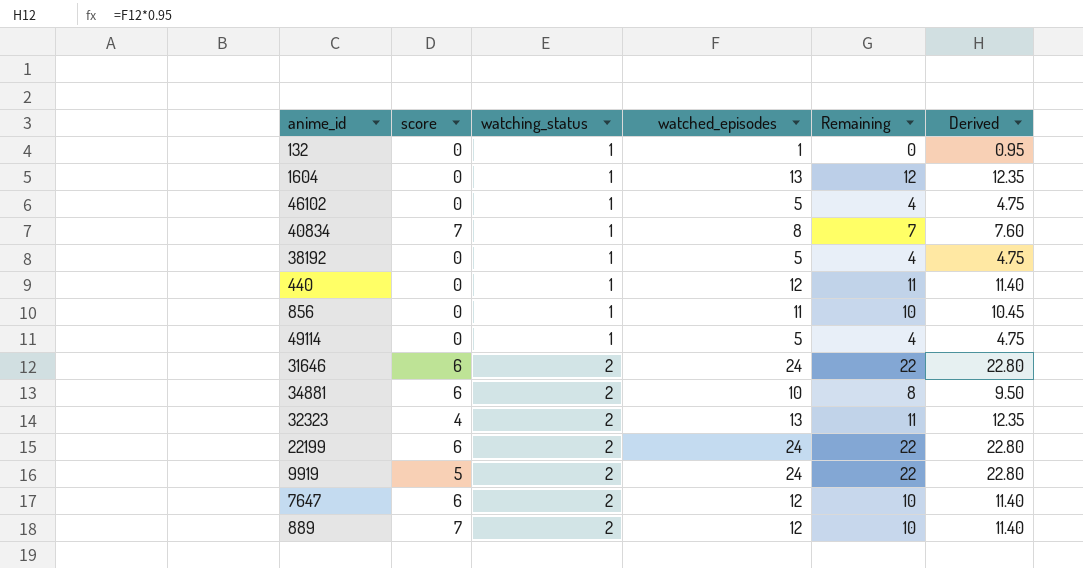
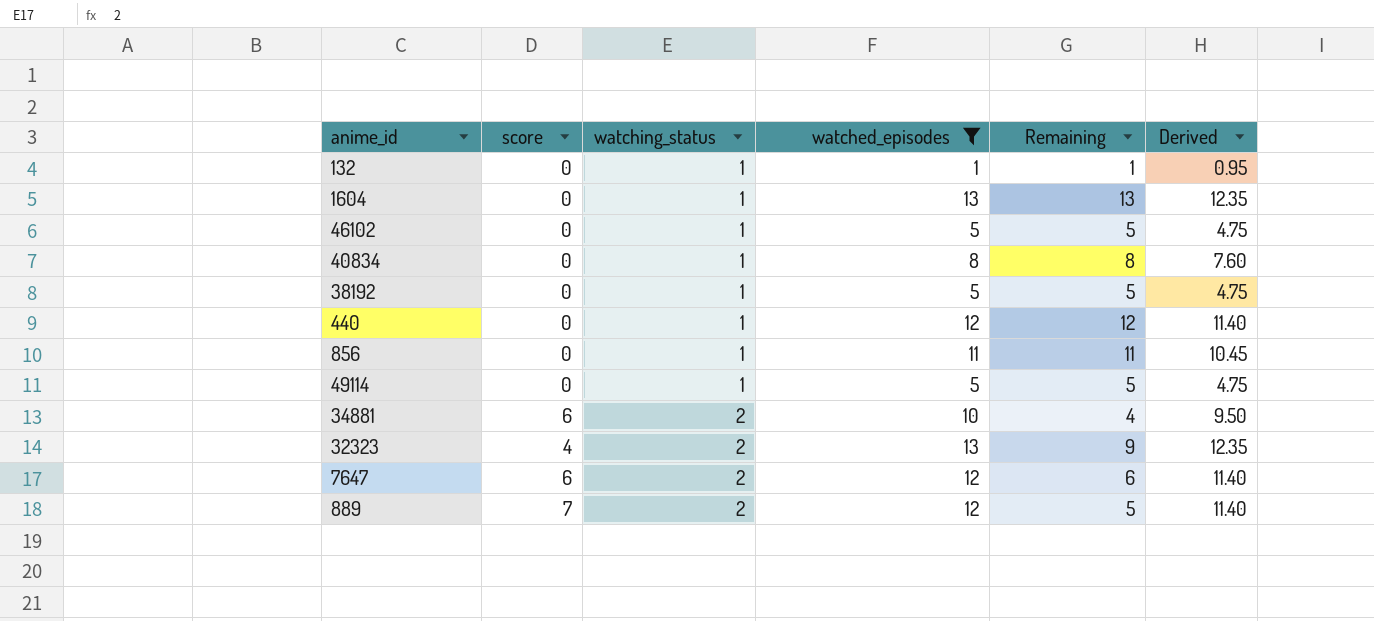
filter: none -> watched_episodes != 24
column Remaining | formula: [watched_episodes] - [watching_status] -> [watched_episodes] - [score]
40834 | score: 7 -> 0

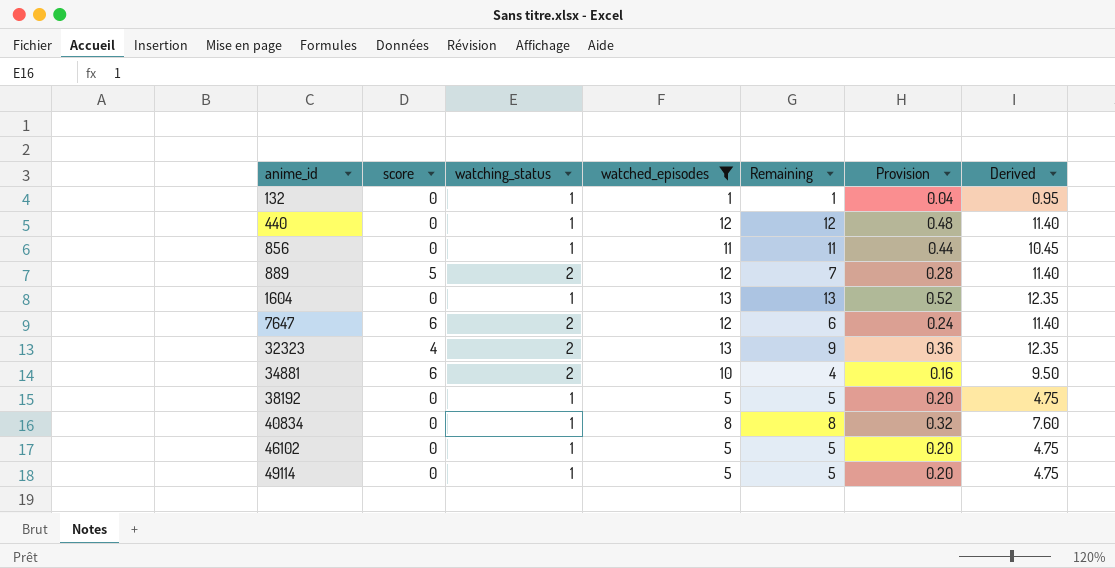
row order: watching_status ascending -> anime_id ascending
column Provision | formula: none -> [Remaining] * 0.04
889 | score: 7 -> 5
889 | Remaining: 5 -> 7

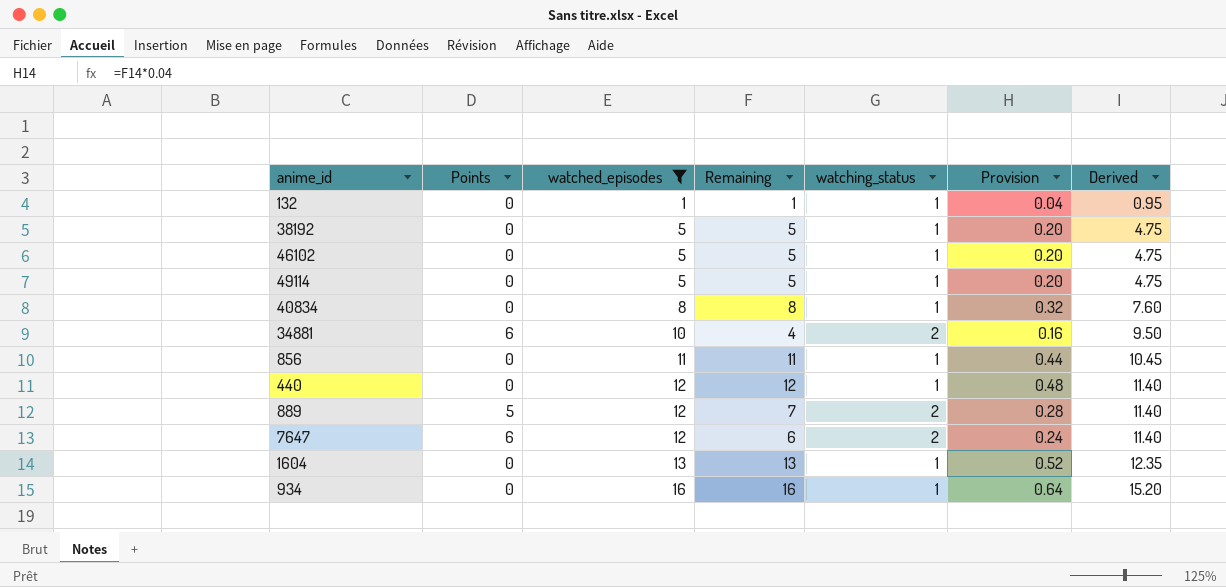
row order: anime_id ascending -> watched_episodes ascending
column name: score -> Points
column watching_status | position: 3 -> 5
row 32323: 4 | 2 | 13 | 9 | 0.36 | 12.35 -> none
row 934: none -> 0 | 16 | 16 | 1 | 0.64 | 15.20

